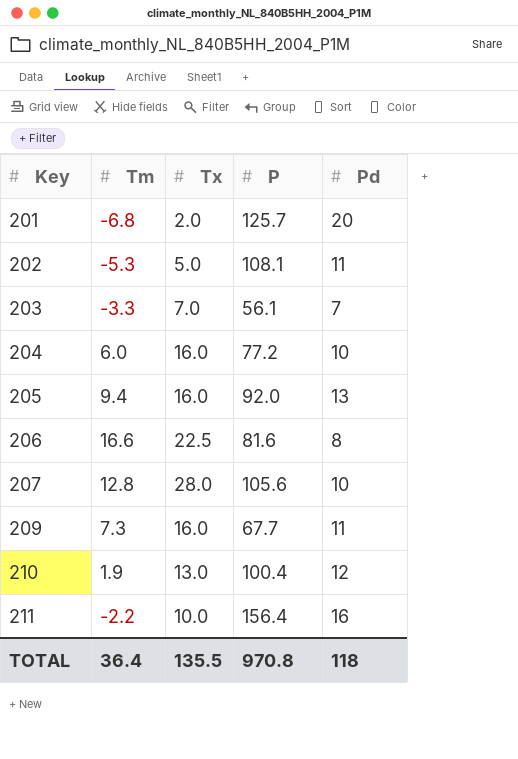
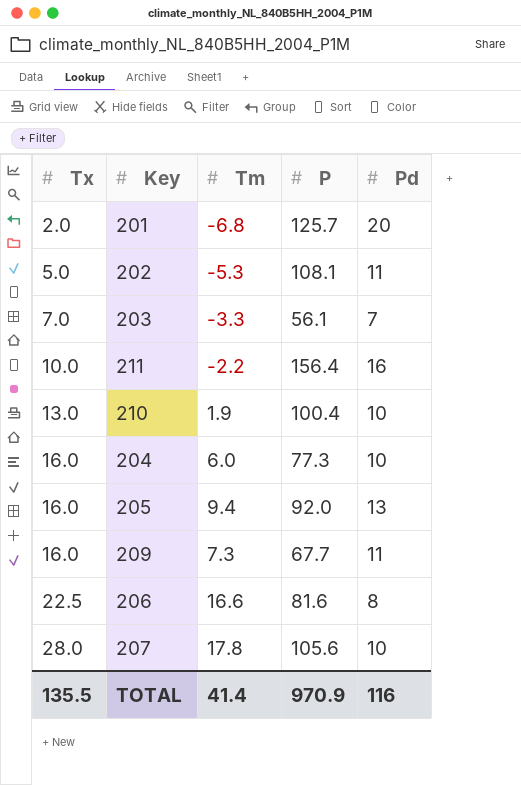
row order: Key ascending -> Tx ascending
column Tx | position: 3 -> 1
210 | Pd: 12 -> 10
204 | P: 77.2 -> 77.3
207 | Tm: 12.8 -> 17.8
TOTAL | Tm: 36.4 -> 41.4
TOTAL | P: 970.8 -> 970.9
TOTAL | Pd: 118 -> 116

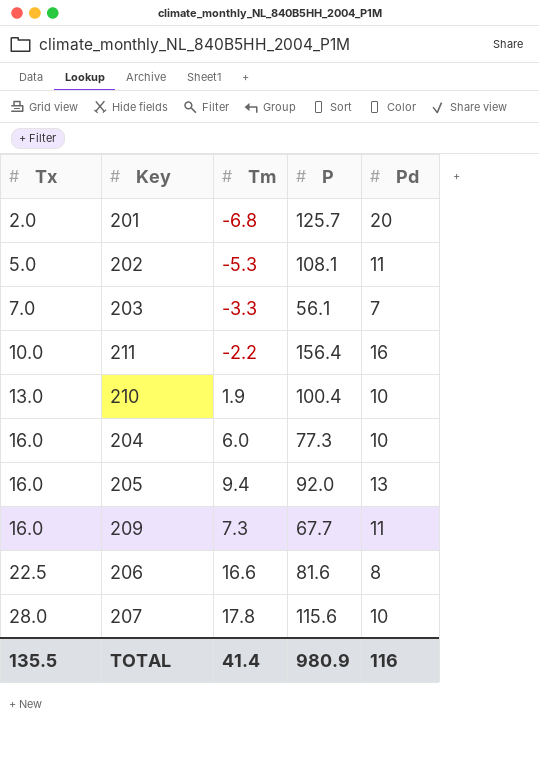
207 | P: 105.6 -> 115.6
TOTAL | P: 970.9 -> 980.9

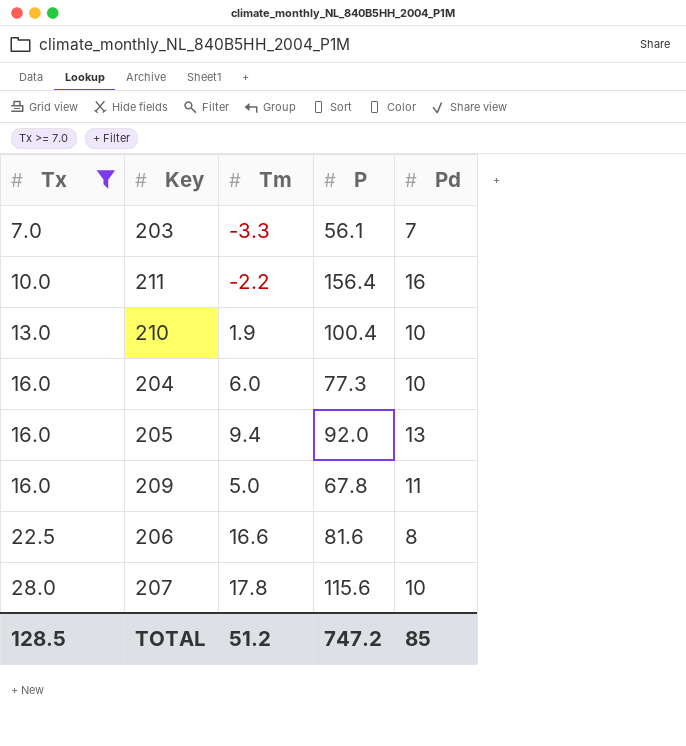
filter: none -> Tx >= 7.0
209 | Tm: 7.3 -> 5.0
209 | P: 67.7 -> 67.8
TOTAL | Tx: 135.5 -> 128.5
TOTAL | Tm: 41.4 -> 51.2
TOTAL | P: 980.9 -> 747.2
TOTAL | Pd: 116 -> 85

